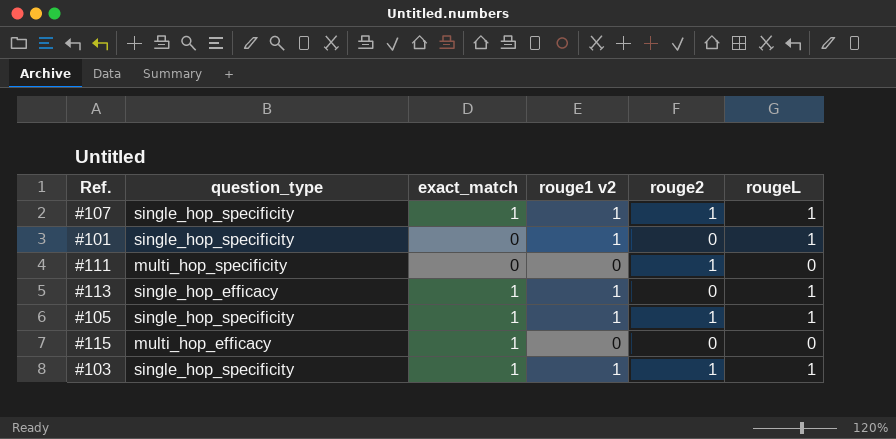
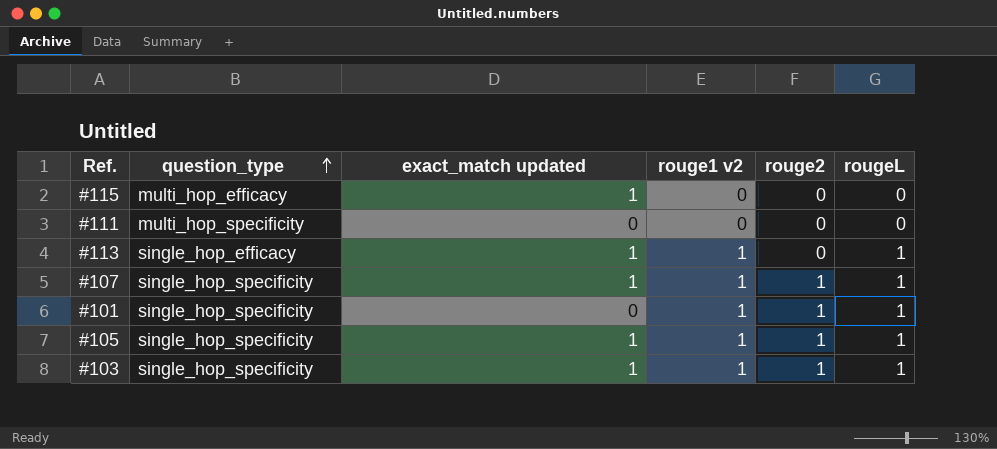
row order: none -> question_type ascending
column name: exact_match -> exact_match updated
#111 | rouge2: 1 -> 0
#101 | rouge2: 0 -> 1

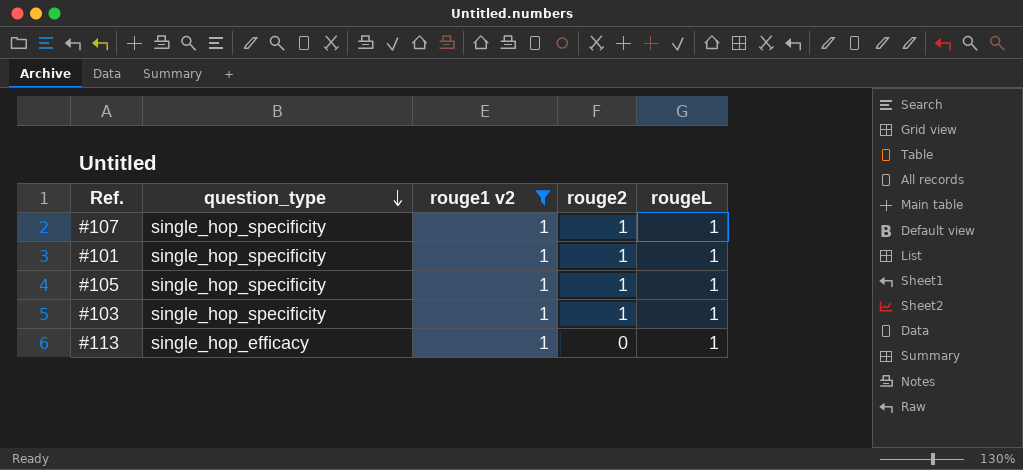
filter: none -> rouge1 v2 = 1
row order: question_type ascending -> question_type descending
column exact_match updated | position: 3 -> none

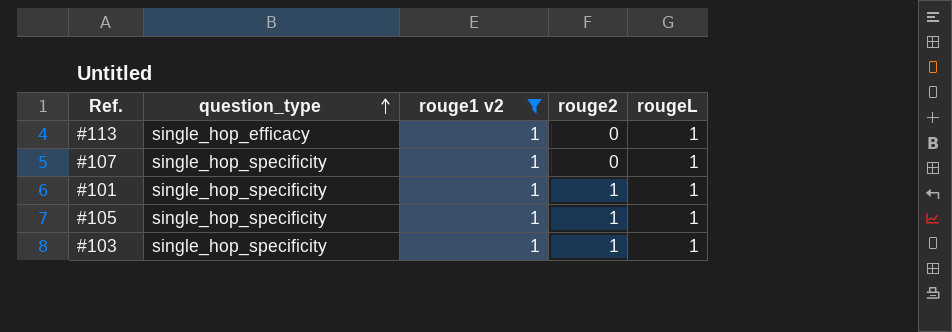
row order: question_type descending -> question_type ascending
#107 | rouge2: 1 -> 0

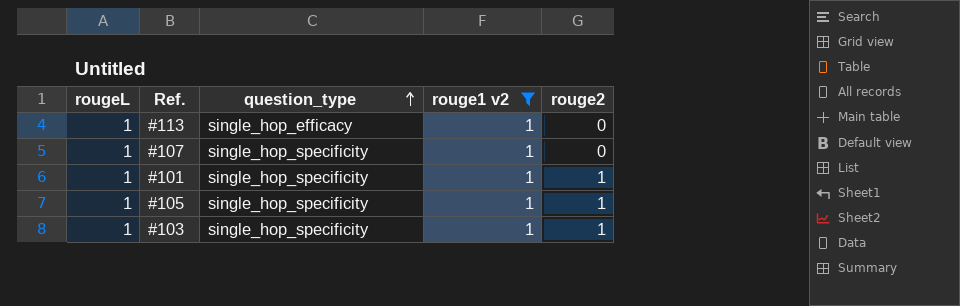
column rougeL | position: 5 -> 1

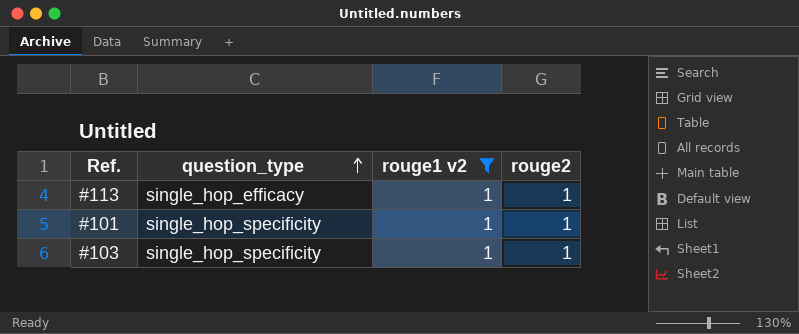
column rougeL | position: 1 -> none
row #107: 1 | single_hop_specificity | 1 | 0 -> none
row #105: 1 | single_hop_specificity | 1 | 1 -> none
#113 | rouge2: 0 -> 1

